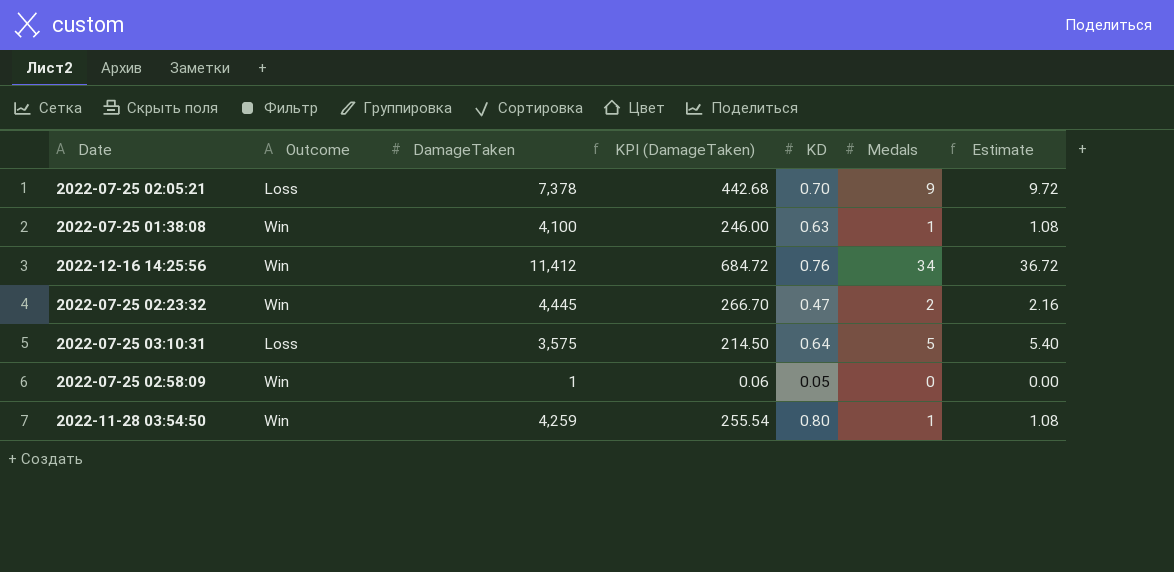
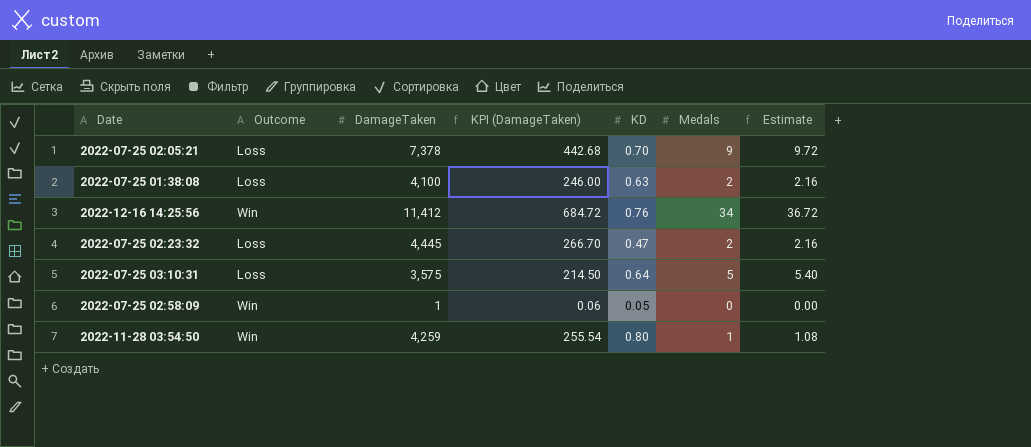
2022-07-25 01:38:08 | Outcome: Win -> Loss
2022-07-25 01:38:08 | Medals: 1 -> 2
2022-07-25 01:38:08 | Estimate: 1.08 -> 2.16
2022-07-25 02:23:32 | Outcome: Win -> Loss

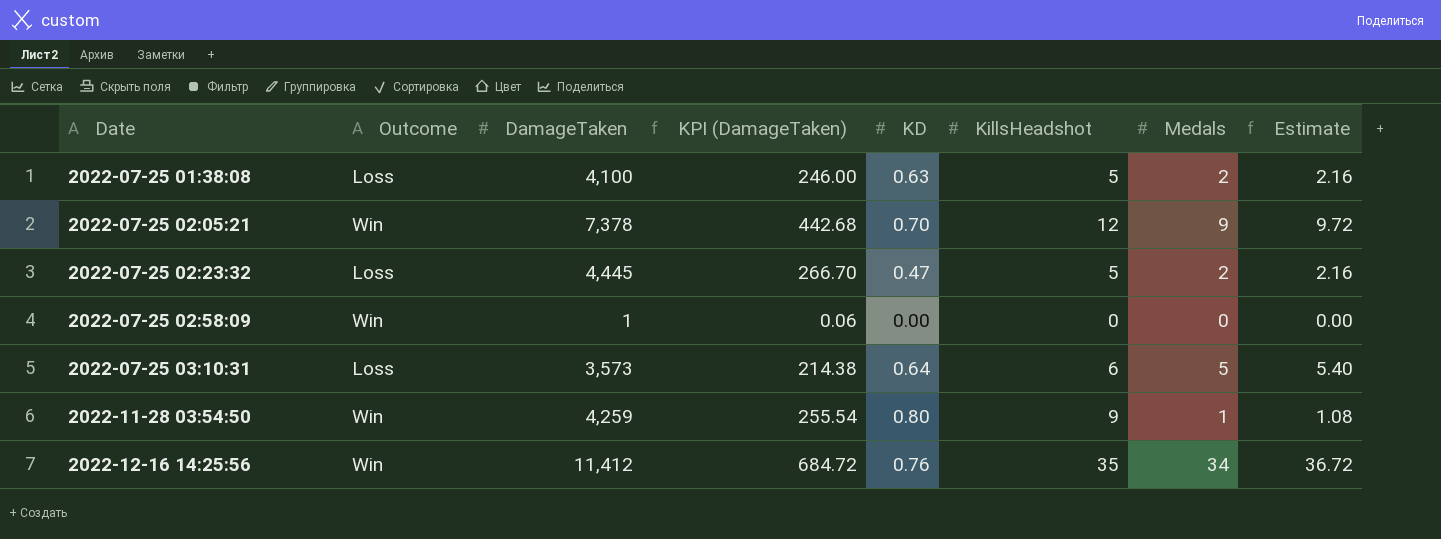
row order: none -> Date ascending
column KillsHeadshot | position: none -> 6
2022-07-25 02:05:21 | Outcome: Loss -> Win
2022-07-25 02:58:09 | KD: 0.05 -> 0.00
2022-07-25 03:10:31 | DamageTaken: 3,575 -> 3,573
2022-07-25 03:10:31 | KPI (DamageTaken): 214.50 -> 214.38

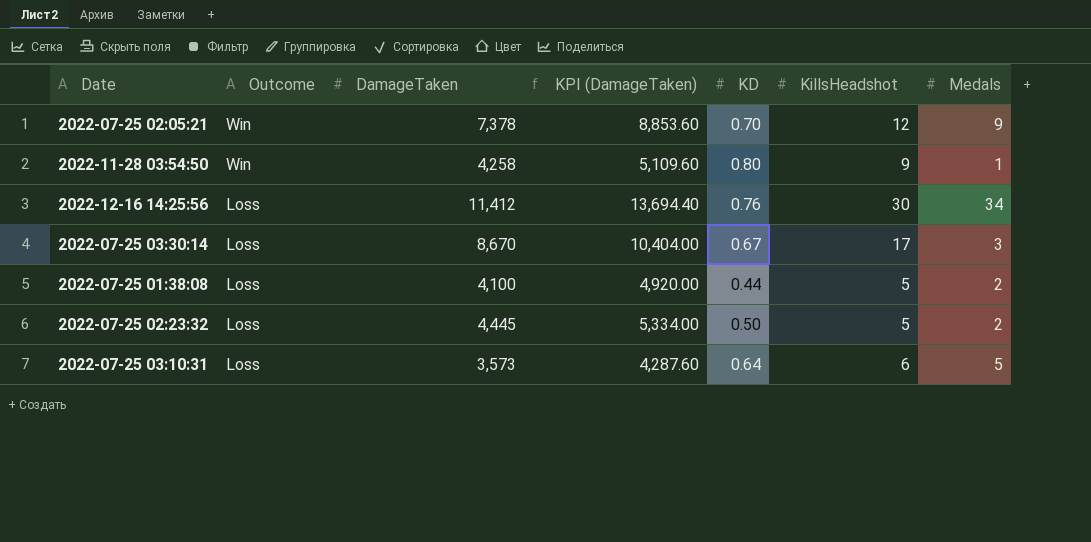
row order: Date ascending -> Outcome descending
column Estimate | formula: [Medals] * 1.08 -> none
column KPI (DamageTaken) | formula: [DamageTaken] * 0.06 -> [DamageTaken] * 1.2
row 2022-07-25 02:58:09: Win | 1 | 0.06 | 0.00 | 0 | 0 | 0.00 -> none
2022-11-28 03:54:50 | DamageTaken: 4,259 -> 4,258
2022-12-16 14:25:56 | Outcome: Win -> Loss
2022-12-16 14:25:56 | KillsHeadshot: 35 -> 30
row 2022-07-25 03:30:14: none -> Loss | 8,670 | 10,404.00 | 0.67 | 17 | 3
2022-07-25 01:38:08 | KD: 0.63 -> 0.44
2022-07-25 02:23:32 | KD: 0.47 -> 0.50

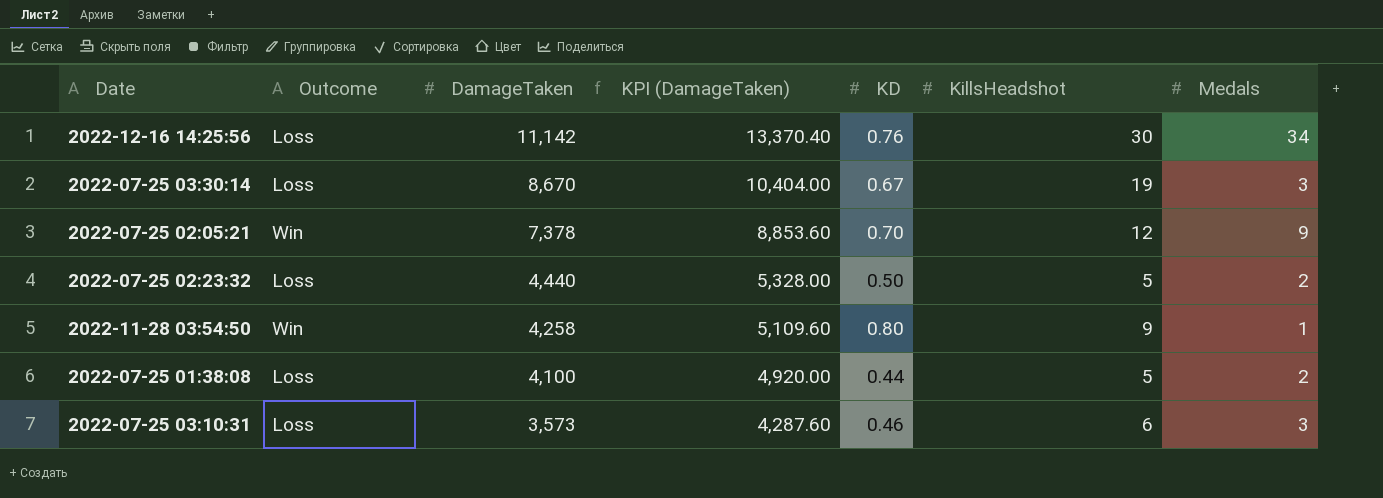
row order: Outcome descending -> DamageTaken descending
2022-12-16 14:25:56 | DamageTaken: 11,412 -> 11,142
2022-12-16 14:25:56 | KPI (DamageTaken): 13,694.40 -> 13,370.40
2022-07-25 03:30:14 | KillsHeadshot: 17 -> 19
2022-07-25 02:23:32 | DamageTaken: 4,445 -> 4,440
2022-07-25 02:23:32 | KPI (DamageTaken): 5,334.00 -> 5,328.00
2022-07-25 03:10:31 | KD: 0.64 -> 0.46
2022-07-25 03:10:31 | Medals: 5 -> 3

